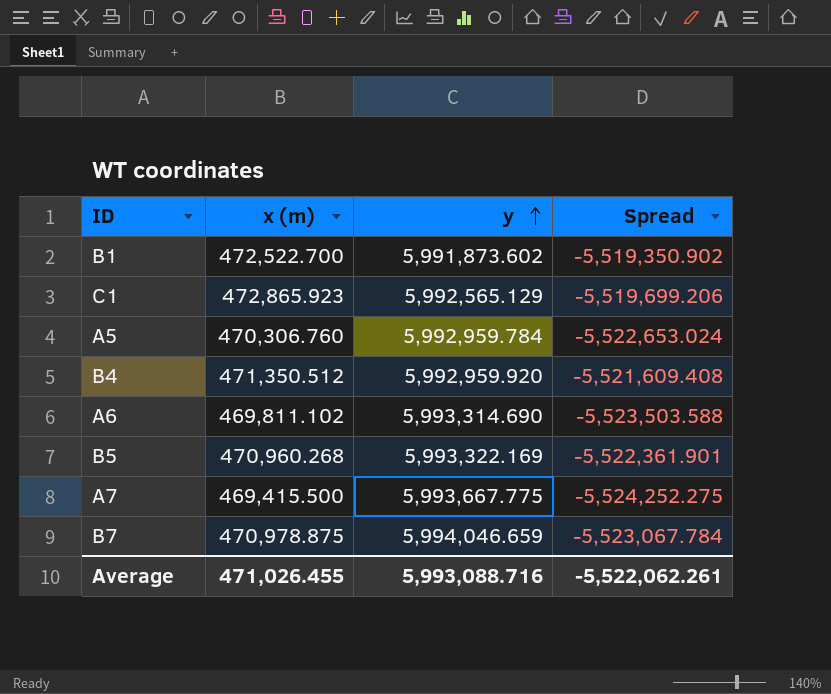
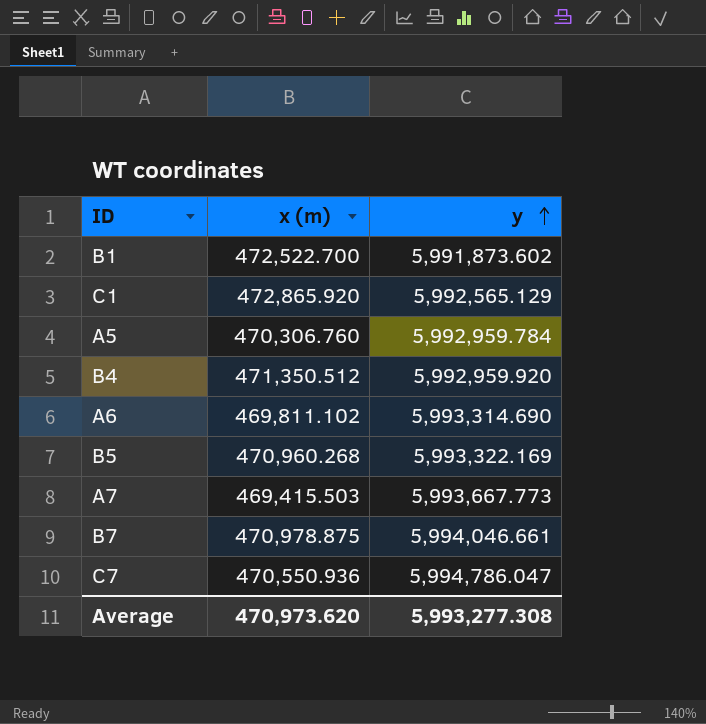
column Spread | formula: [x (m)] - [y] -> none
C1 | x (m): 472,865.923 -> 472,865.920
A7 | x (m): 469,415.500 -> 469,415.503
A7 | y: 5,993,667.775 -> 5,993,667.773
B7 | y: 5,994,046.659 -> 5,994,046.661
row C7: none -> 470,550.936 | 5,994,786.047
Average | x (m): 471,026.455 -> 470,973.620
Average | y: 5,993,088.716 -> 5,993,277.308

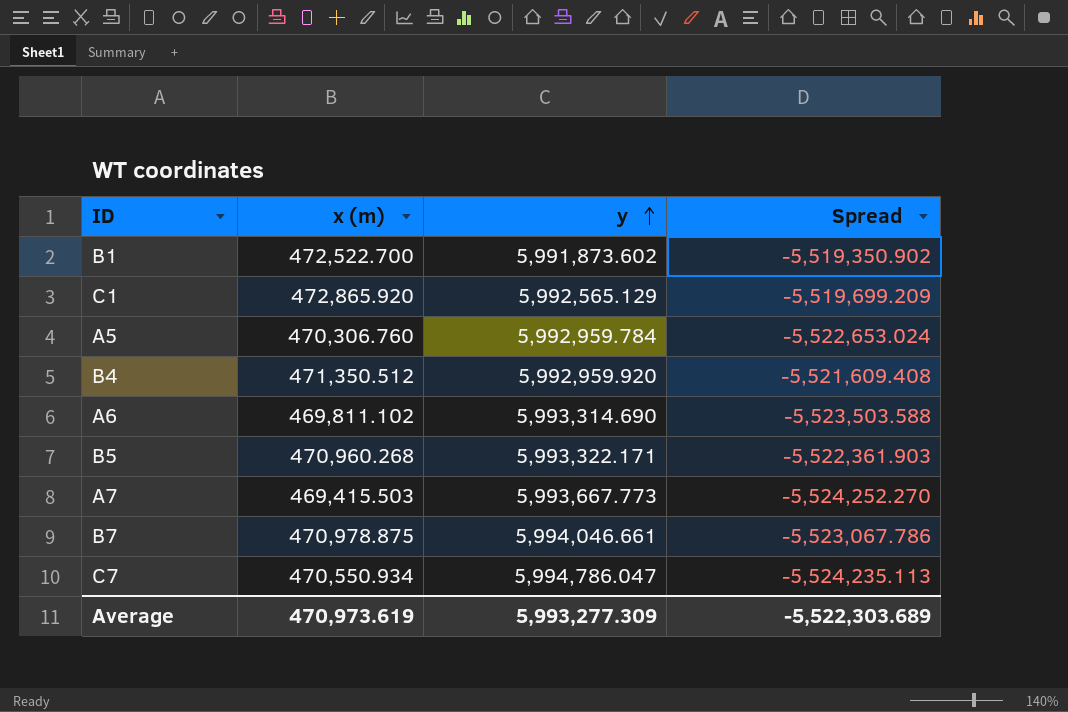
column Spread | formula: none -> [x (m)] - [y]
B5 | y: 5,993,322.169 -> 5,993,322.171
C7 | x (m): 470,550.936 -> 470,550.934
Average | x (m): 470,973.620 -> 470,973.619
Average | y: 5,993,277.308 -> 5,993,277.309

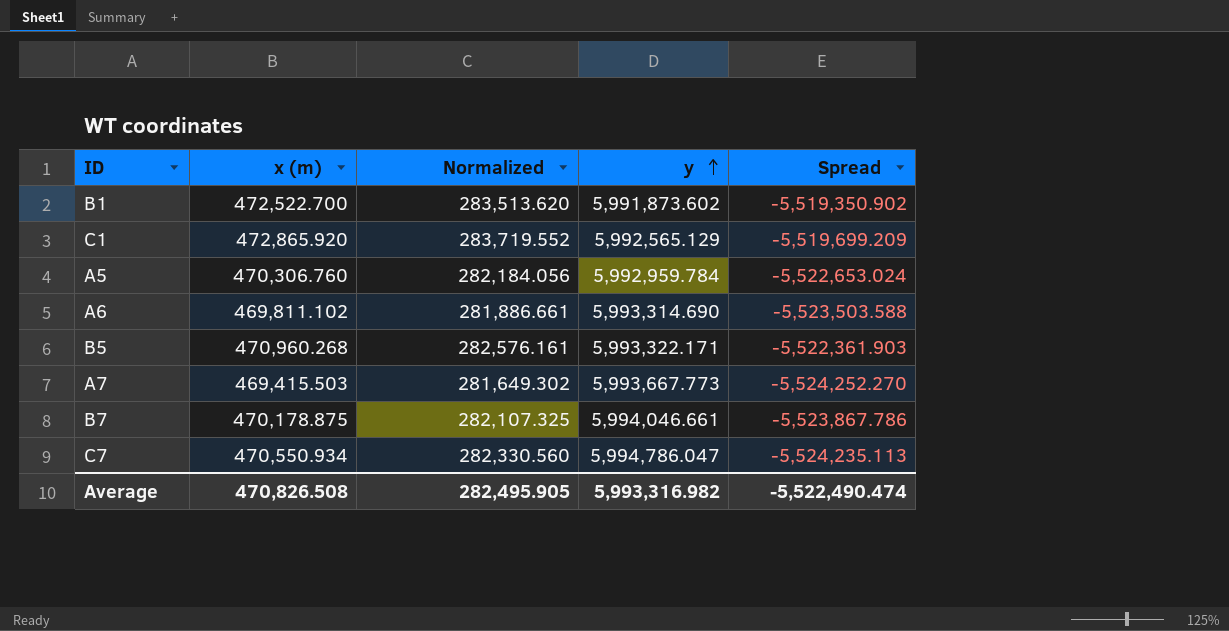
column Normalized | formula: none -> [x (m)] * 0.6
row B4: 471,350.512 | 5,992,959.920 | -5,521,609.408 -> none
B7 | x (m): 470,978.875 -> 470,178.875
B7 | Spread: -5,523,067.786 -> -5,523,867.786
Average | x (m): 470,973.619 -> 470,826.508
Average | y: 5,993,277.309 -> 5,993,316.982
Average | Spread: -5,522,303.689 -> -5,522,490.474

